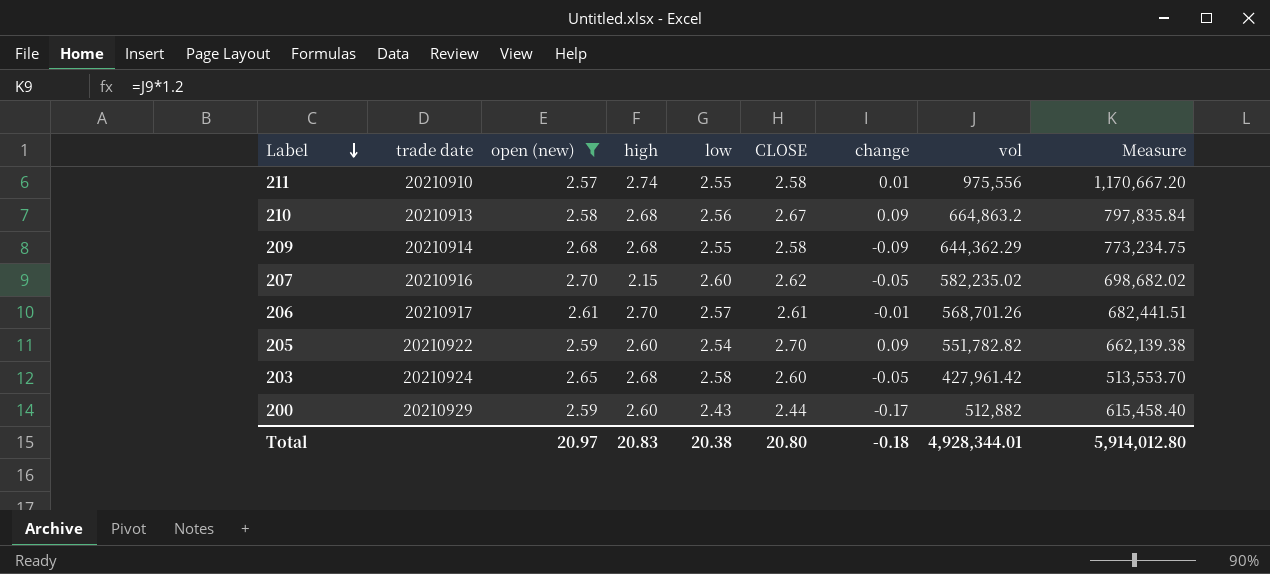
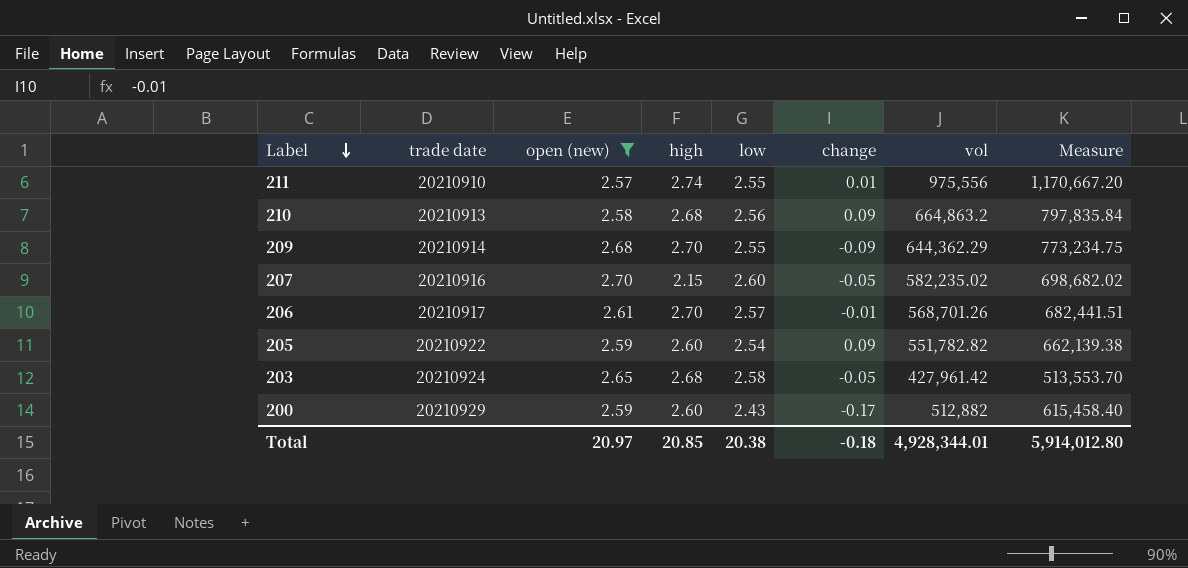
column CLOSE | position: 6 -> none
209 | high: 2.68 -> 2.70
Total | high: 20.83 -> 20.85

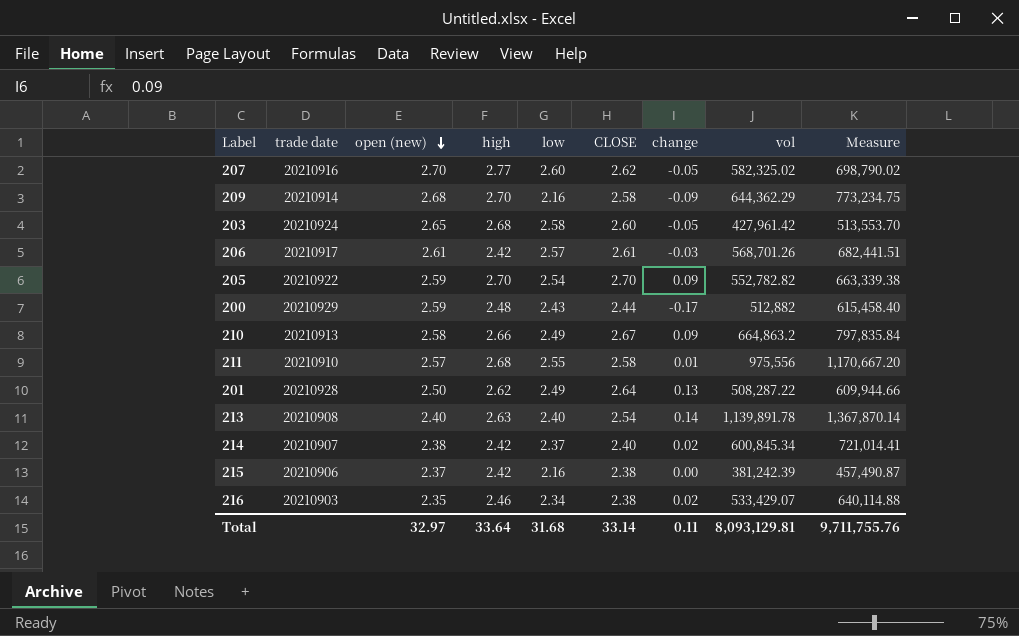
filter: open (new) >= 2.57 -> none
row order: Label descending -> open (new) descending
column CLOSE | position: none -> 6
207 | high: 2.15 -> 2.77
207 | vol: 582,235.02 -> 582,325.02
207 | Measure: 698,682.02 -> 698,790.02
209 | low: 2.55 -> 2.16
206 | high: 2.70 -> 2.42
206 | change: -0.01 -> -0.03
205 | high: 2.60 -> 2.70
205 | vol: 551,782.82 -> 552,782.82
205 | Measure: 662,139.38 -> 663,339.38
200 | high: 2.60 -> 2.48
210 | high: 2.68 -> 2.66
210 | low: 2.56 -> 2.49
211 | high: 2.74 -> 2.68
Total | open (new): 20.97 -> 32.97
Total | high: 20.85 -> 33.64
Total | low: 20.38 -> 31.68
Total | change: -0.18 -> 0.11
Total | vol: 4,928,344.01 -> 8,093,129.81
Total | Measure: 5,914,012.80 -> 9,711,755.76

